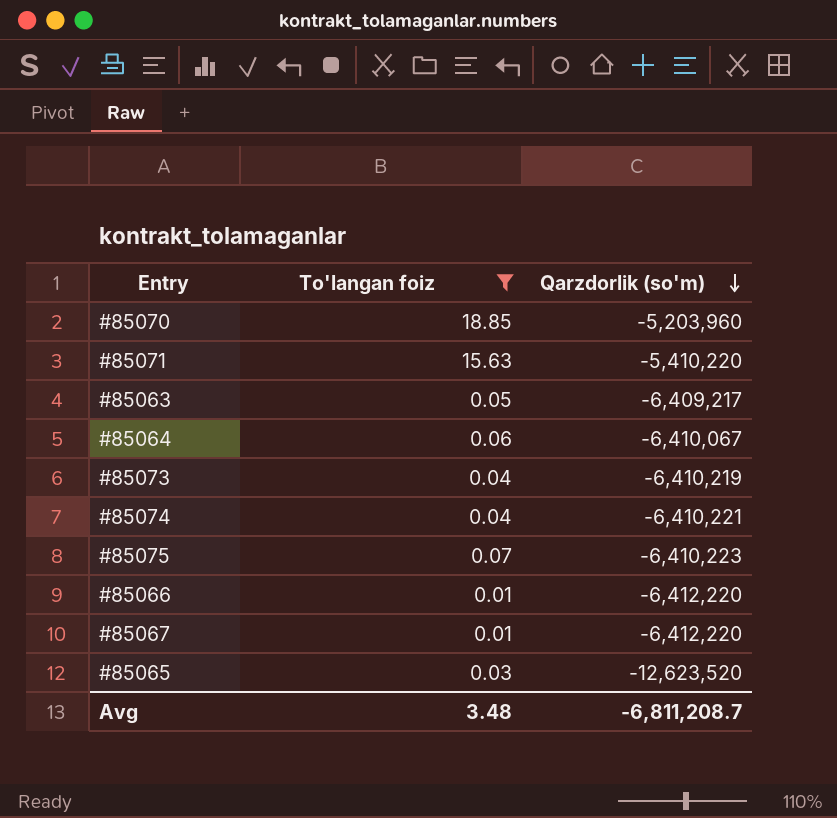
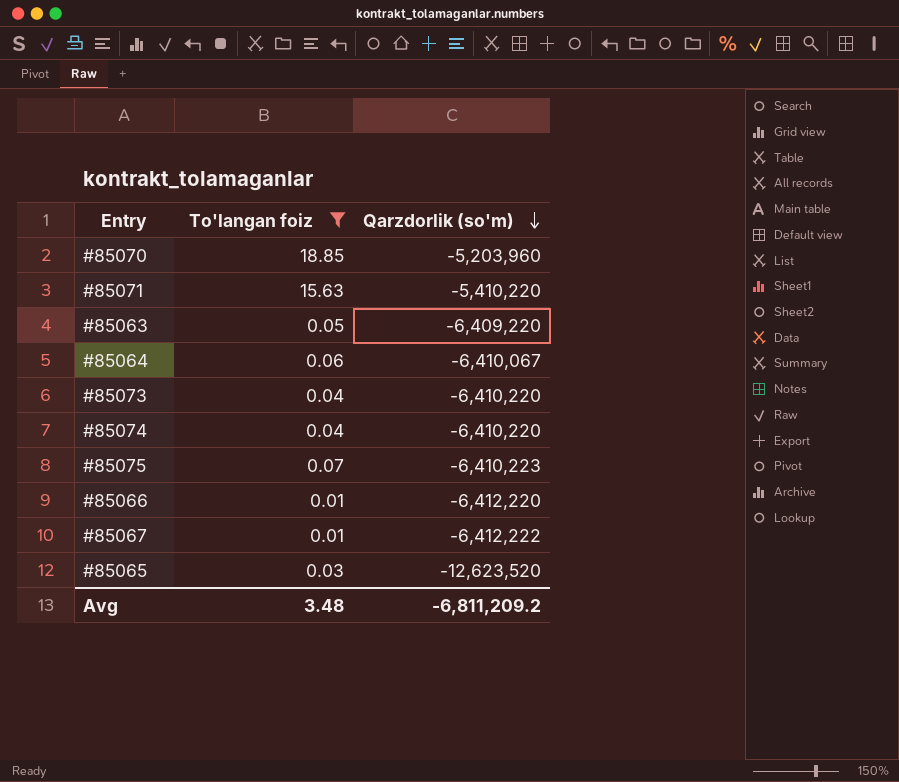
#85063 | Qarzdorlik (so'm): -6,409,217 -> -6,409,220
#85073 | Qarzdorlik (so'm): -6,410,219 -> -6,410,220
#85074 | Qarzdorlik (so'm): -6,410,221 -> -6,410,220
#85067 | Qarzdorlik (so'm): -6,412,220 -> -6,412,222
Avg | Qarzdorlik (so'm): -6,811,208.7 -> -6,811,209.2

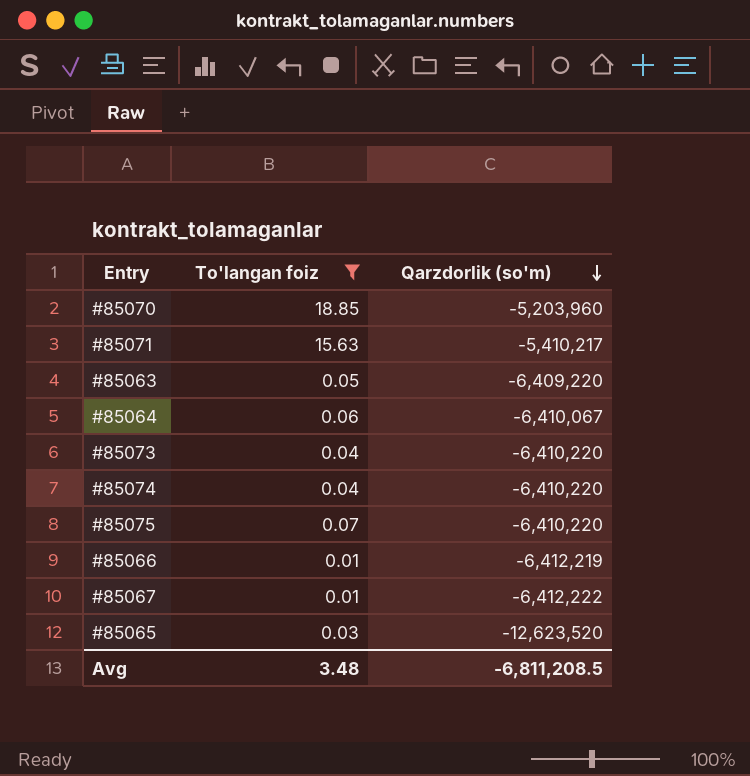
#85071 | Qarzdorlik (so'm): -5,410,220 -> -5,410,217
#85075 | Qarzdorlik (so'm): -6,410,223 -> -6,410,220
#85066 | Qarzdorlik (so'm): -6,412,220 -> -6,412,219
Avg | Qarzdorlik (so'm): -6,811,209.2 -> -6,811,208.5

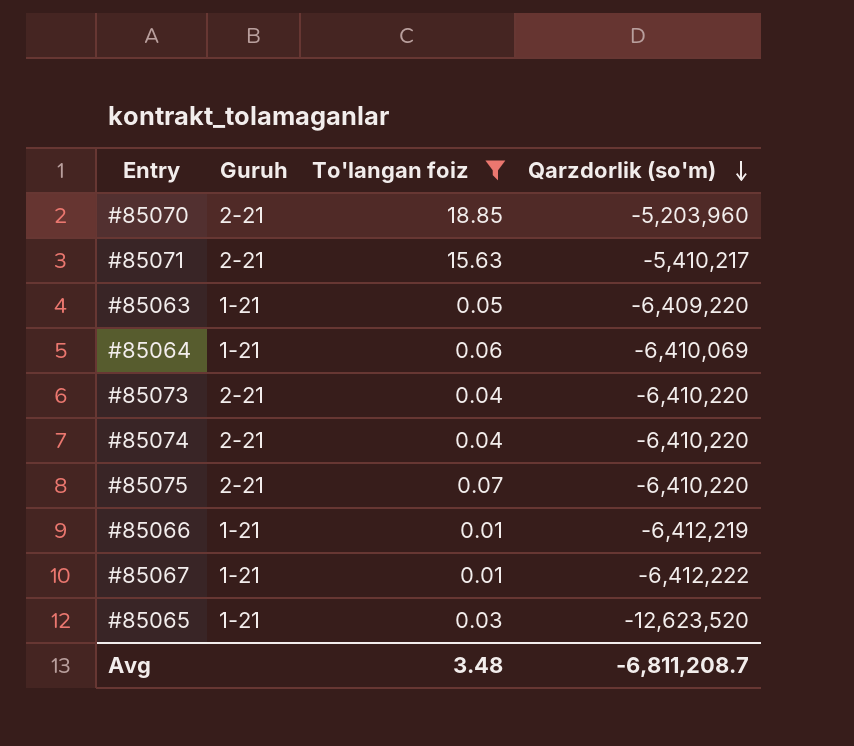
column Guruh | position: none -> 2
#85064 | Qarzdorlik (so'm): -6,410,067 -> -6,410,069
Avg | Qarzdorlik (so'm): -6,811,208.5 -> -6,811,208.7

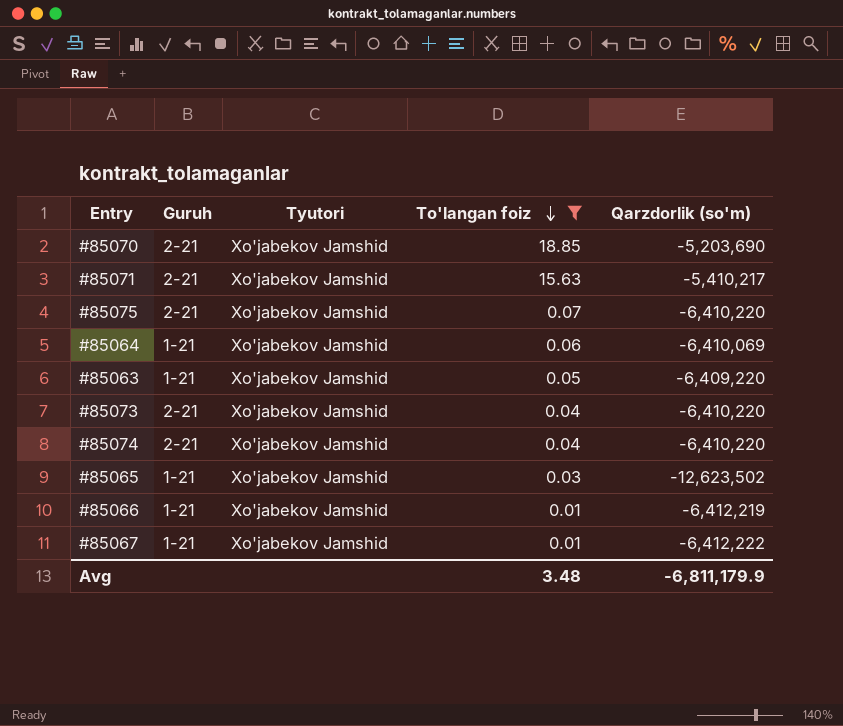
row order: Qarzdorlik (so'm) descending -> To'langan foiz descending
column Tyutori | position: none -> 3
#85070 | Qarzdorlik (so'm): -5,203,960 -> -5,203,690
#85065 | Qarzdorlik (so'm): -12,623,520 -> -12,623,502
Avg | Qarzdorlik (so'm): -6,811,208.7 -> -6,811,179.9

